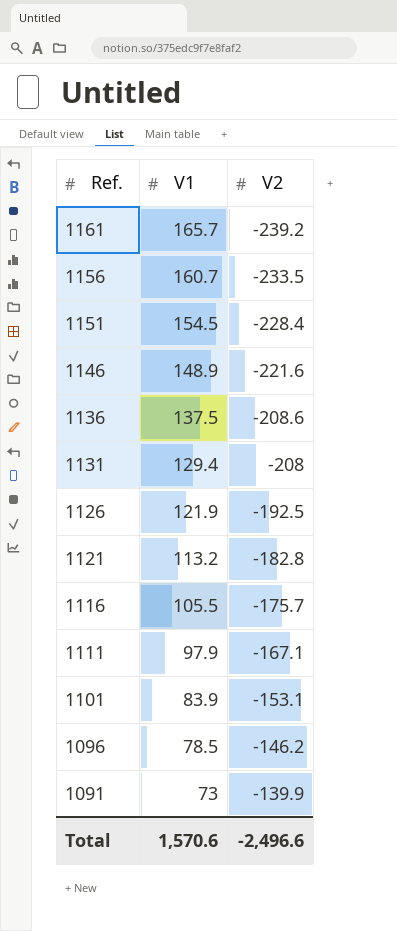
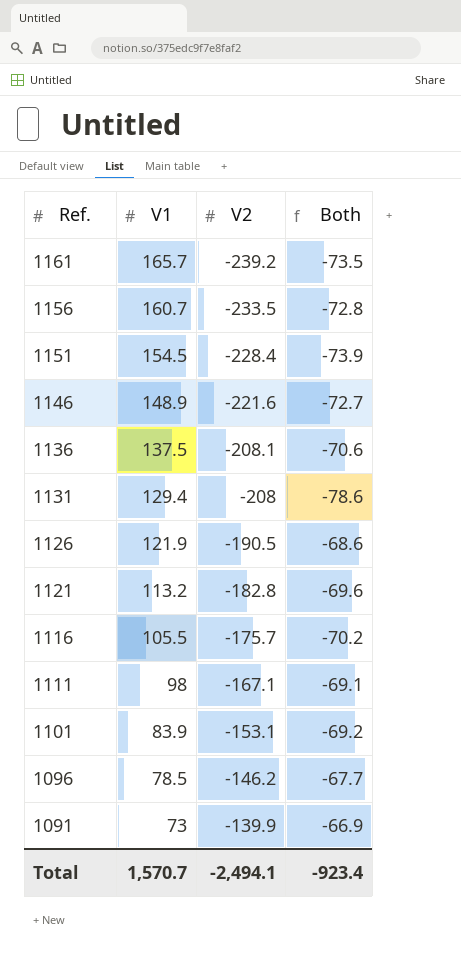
column Both | formula: none -> [V1] + [V2]
1136 | V2: -208.6 -> -208.1
1126 | V2: -192.5 -> -190.5
1111 | V1: 97.9 -> 98
Total | V1: 1,570.6 -> 1,570.7
Total | V2: -2,496.6 -> -2,494.1

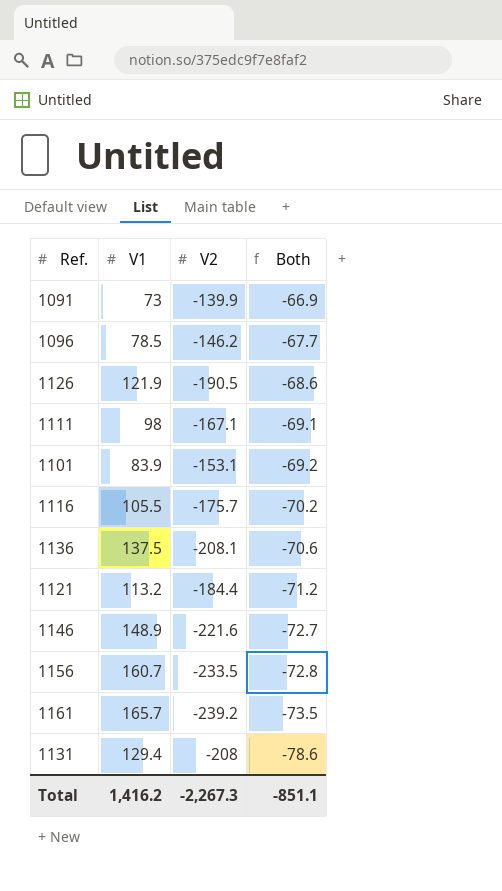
row order: Ref. descending -> Both descending
row 1151: 154.5 | -228.4 | -73.9 -> none
1121 | V2: -182.8 -> -184.4
1121 | Both: -69.6 -> -71.2
Total | V1: 1,570.7 -> 1,416.2
Total | V2: -2,494.1 -> -2,267.3
Total | Both: -923.4 -> -851.1

